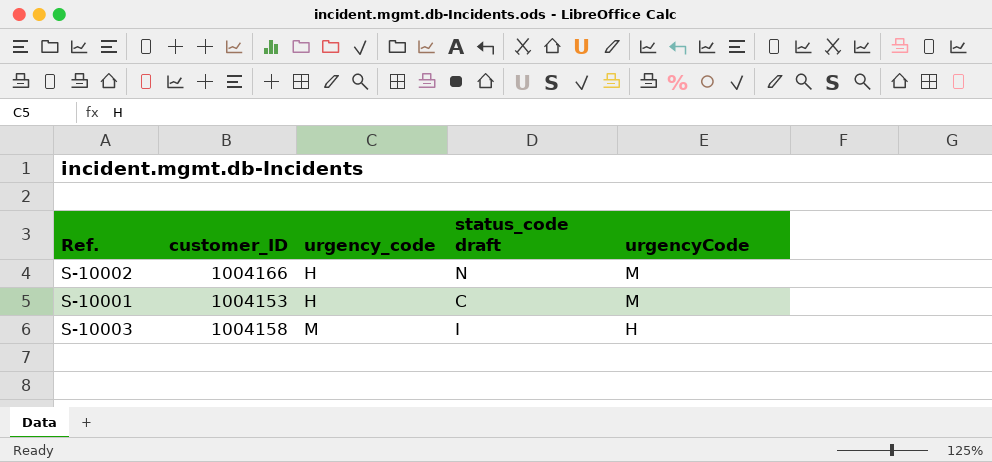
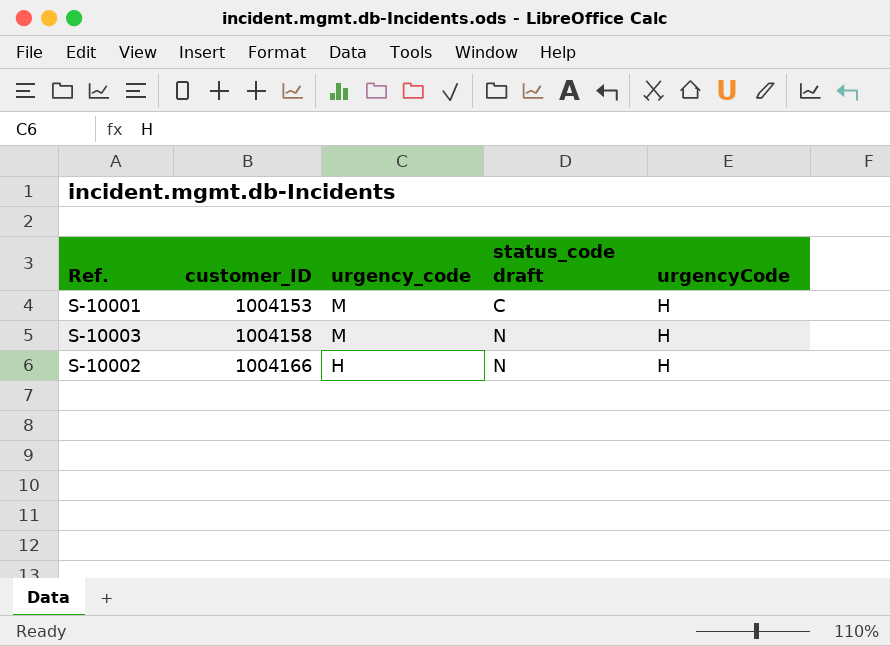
row order: urgency_code ascending -> customer_ID ascending
S-10001 | urgency_code: H -> M
S-10001 | urgencyCode: M -> H
S-10003 | status_code draft: I -> N
S-10002 | urgencyCode: M -> H

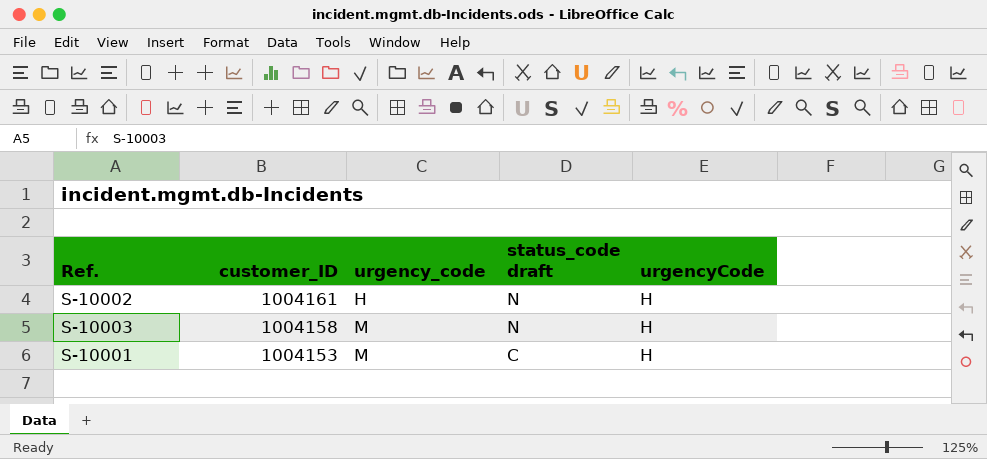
row order: customer_ID ascending -> customer_ID descending
S-10002 | customer_ID: 1004166 -> 1004161

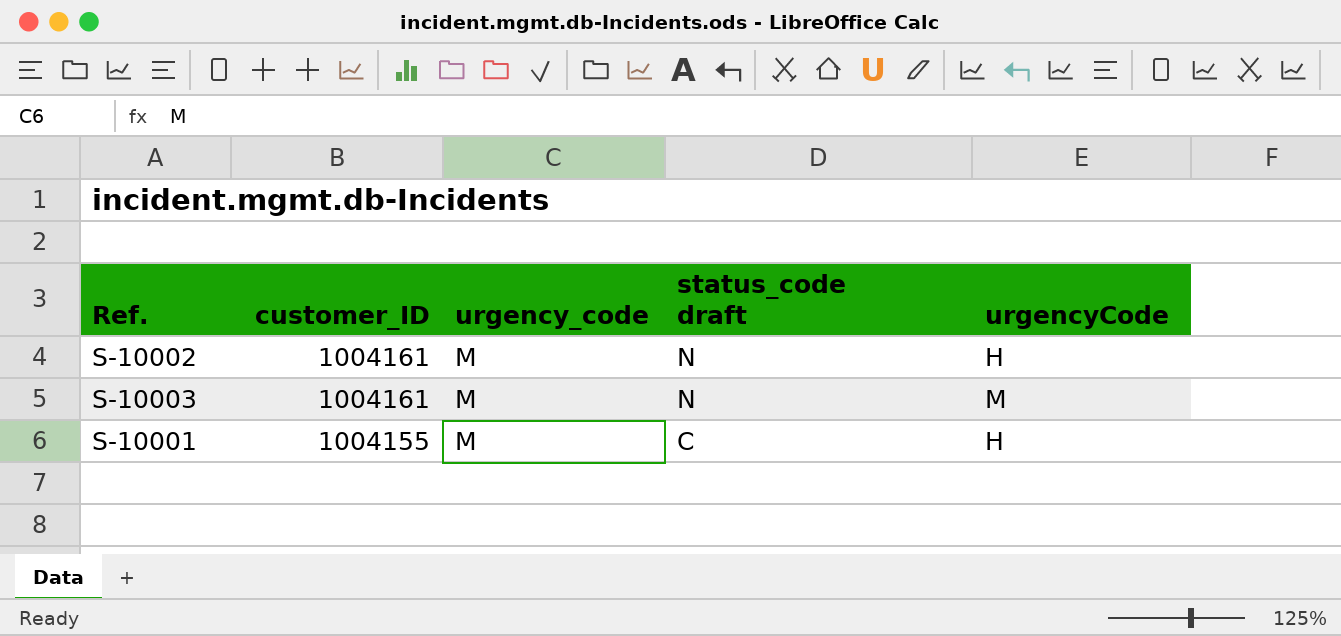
S-10002 | urgency_code: H -> M
S-10003 | customer_ID: 1004158 -> 1004161
S-10003 | urgencyCode: H -> M
S-10001 | customer_ID: 1004153 -> 1004155

